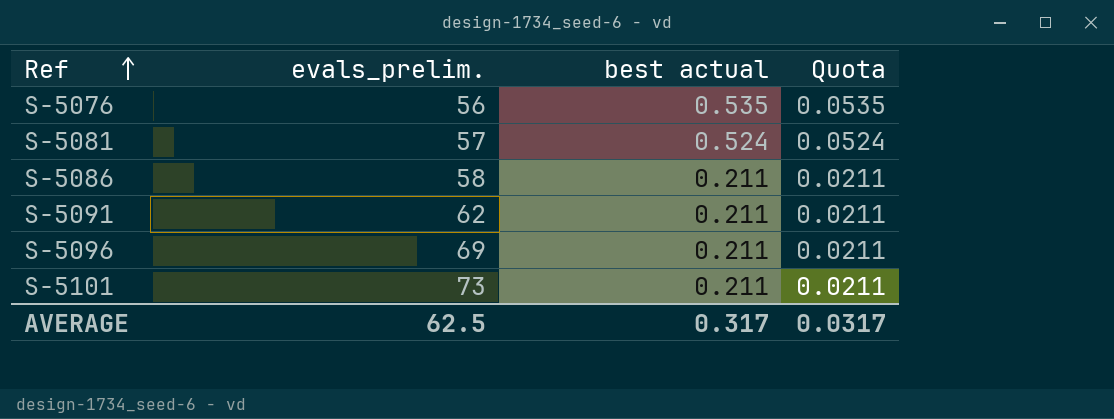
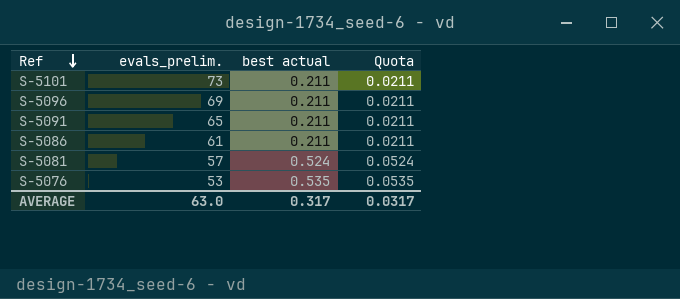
row order: Ref ascending -> Ref descending
S-5091 | evals_prelim.: 62 -> 65
S-5086 | evals_prelim.: 58 -> 61
S-5076 | evals_prelim.: 56 -> 53
AVERAGE | evals_prelim.: 62.5 -> 63.0

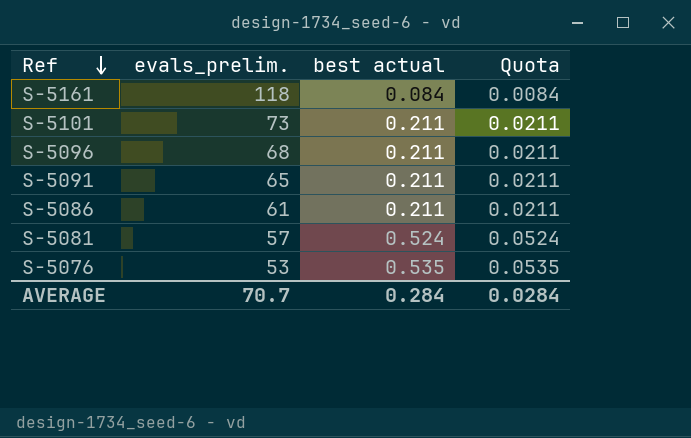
row S-5161: none -> 118 | 0.084 | 0.0084
S-5096 | evals_prelim.: 69 -> 68
AVERAGE | evals_prelim.: 63.0 -> 70.7
AVERAGE | best actual: 0.317 -> 0.284
AVERAGE | Quota: 0.0317 -> 0.0284

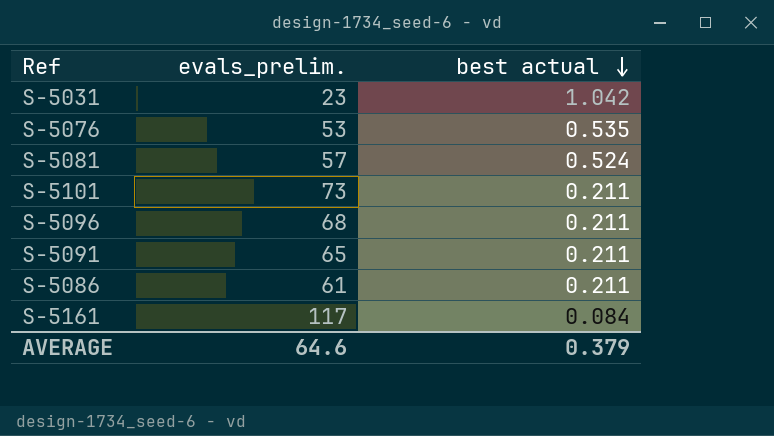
row order: Ref descending -> best actual descending
column Quota | formula: [best actual] * 0.1 -> none
row S-5031: none -> 23 | 1.042
S-5161 | evals_prelim.: 118 -> 117
AVERAGE | evals_prelim.: 70.7 -> 64.6
AVERAGE | best actual: 0.284 -> 0.379

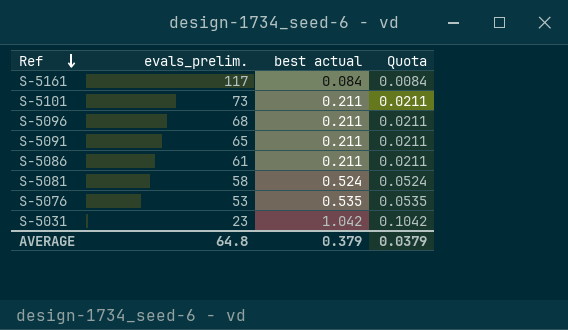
row order: best actual descending -> Ref descending
column Quota | formula: none -> [best actual] * 0.1
S-5081 | evals_prelim.: 57 -> 58
AVERAGE | evals_prelim.: 64.6 -> 64.8

